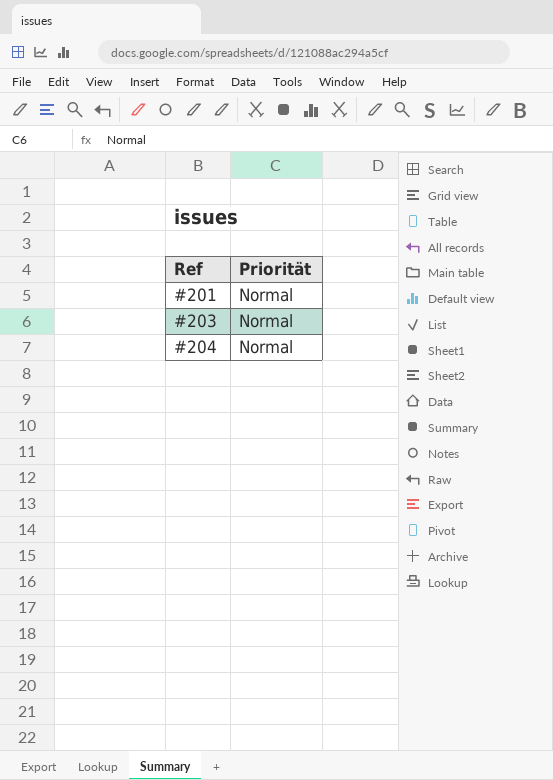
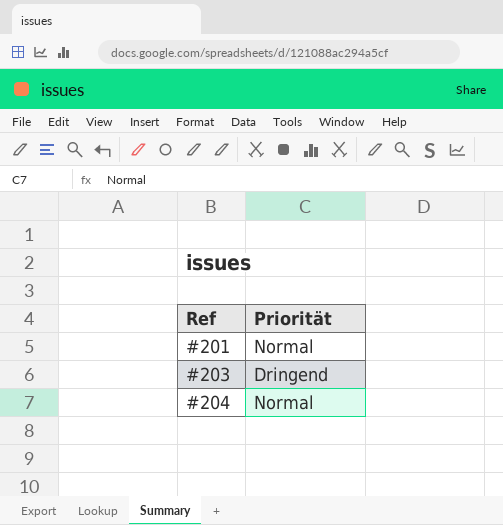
#203 | Priorität: Normal -> Dringend

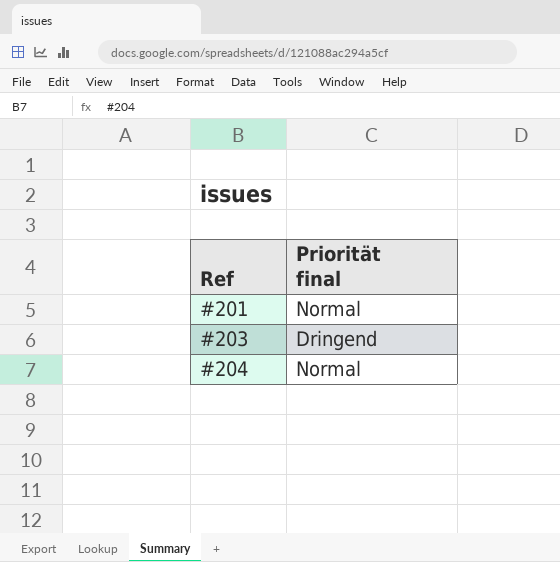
column name: Priorität -> Priorität final

